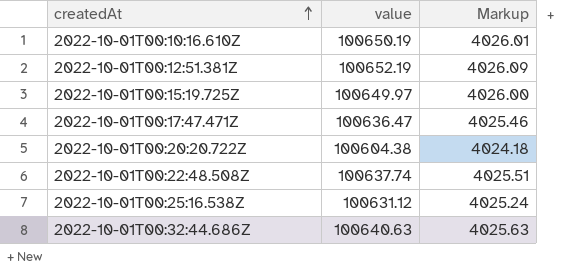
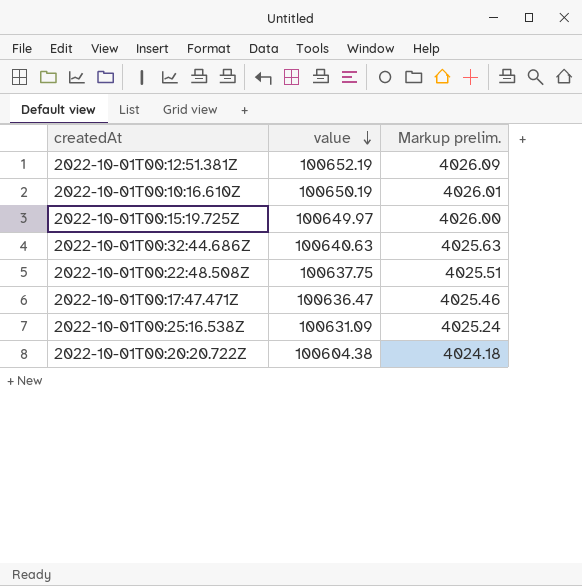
row order: createdAt ascending -> value descending
column name: Markup -> Markup prelim.
2022-10-01T00:22:48.508Z | value: 100637.74 -> 100637.75
2022-10-01T00:25:16.538Z | value: 100631.12 -> 100631.09

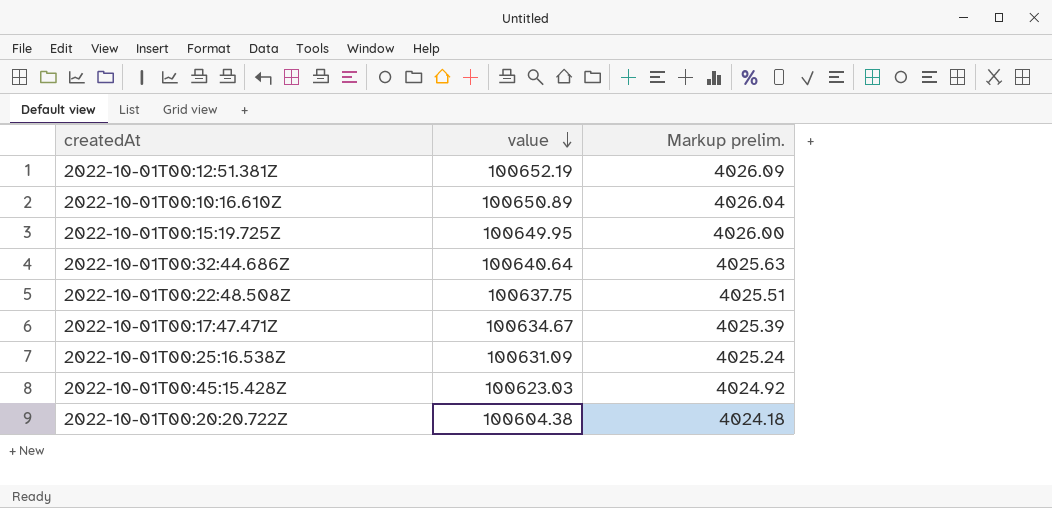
2022-10-01T00:10:16.610Z | value: 100650.19 -> 100650.89
2022-10-01T00:10:16.610Z | Markup prelim.: 4026.01 -> 4026.04
2022-10-01T00:15:19.725Z | value: 100649.97 -> 100649.95
2022-10-01T00:32:44.686Z | value: 100640.63 -> 100640.64
2022-10-01T00:17:47.471Z | value: 100636.47 -> 100634.67
2022-10-01T00:17:47.471Z | Markup prelim.: 4025.46 -> 4025.39
row 2022-10-01T00:45:15.428Z: none -> 100623.03 | 4024.92

